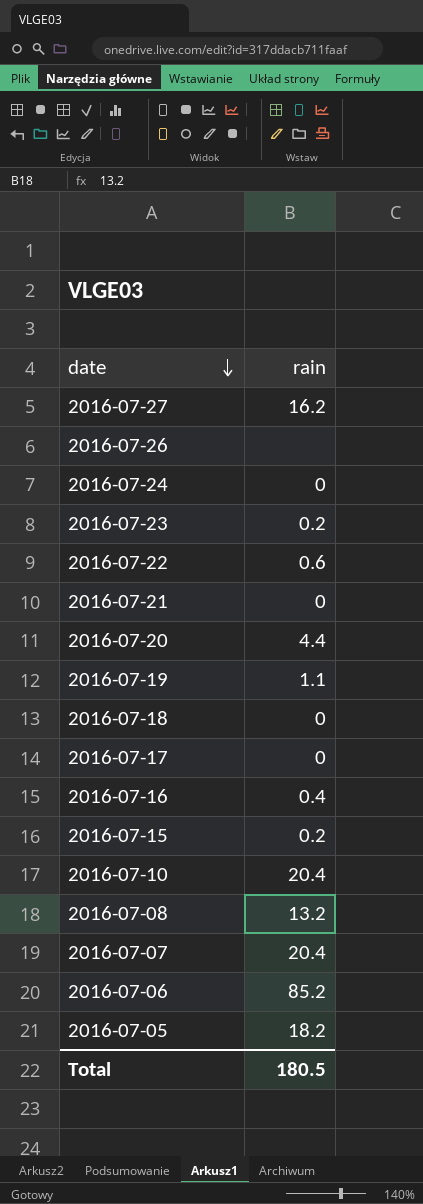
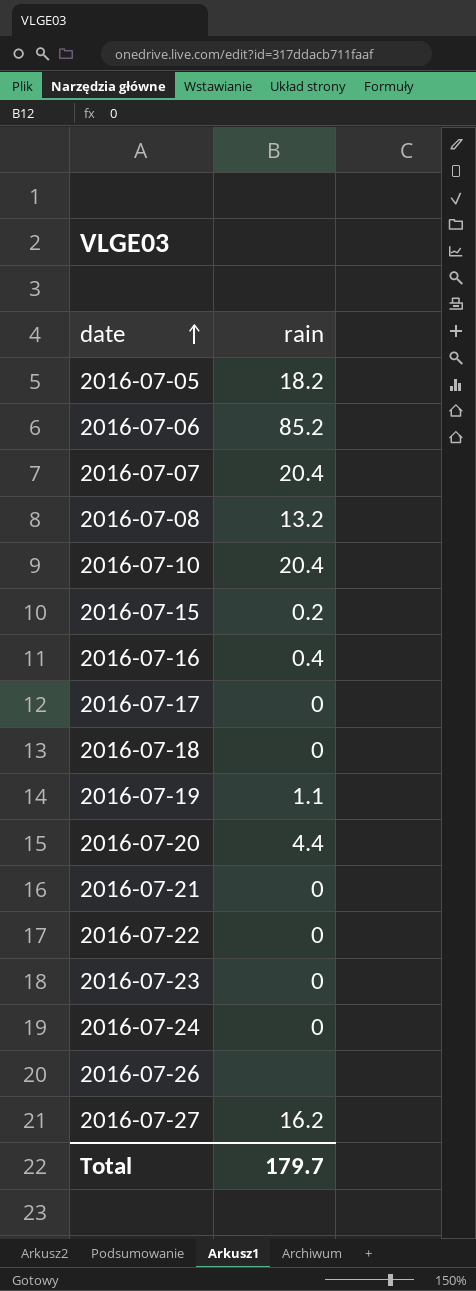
row order: date descending -> date ascending
2016-07-22 | rain: 0.6 -> 0
2016-07-23 | rain: 0.2 -> 0
Total | rain: 180.5 -> 179.7

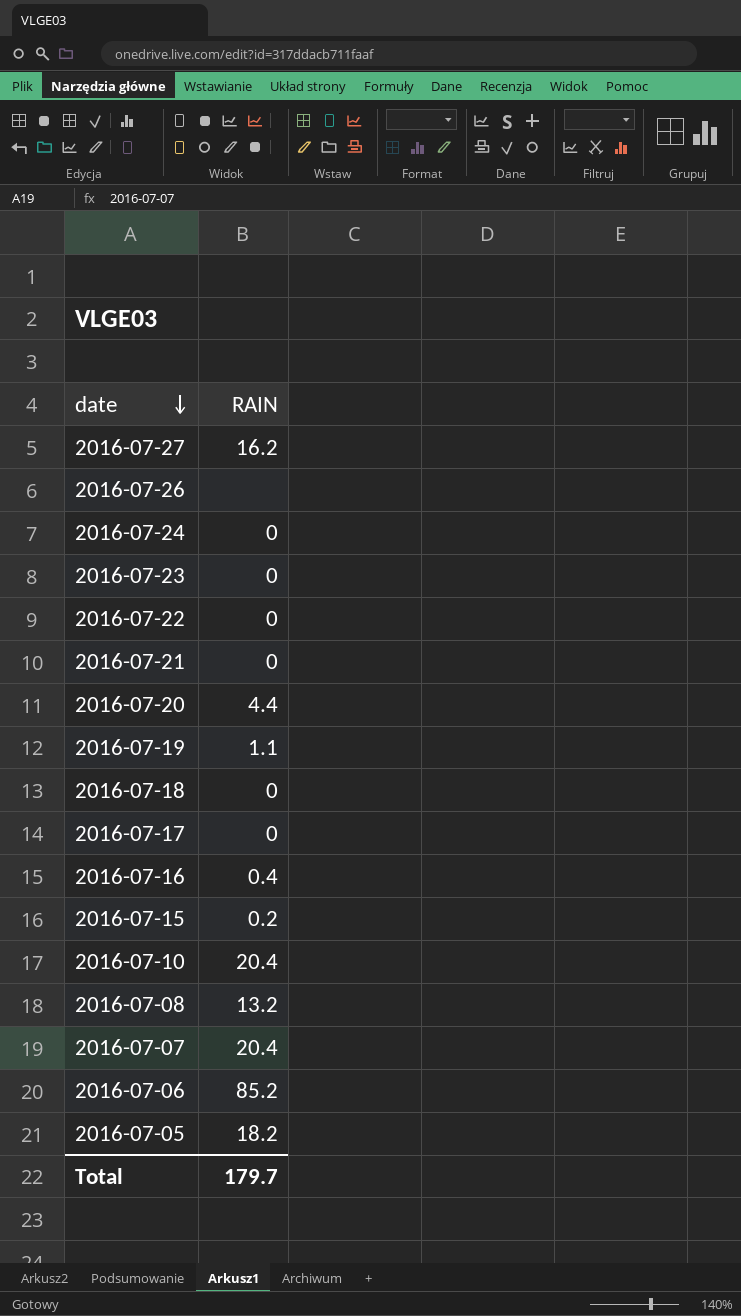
row order: date ascending -> date descending
column name: rain -> RAIN

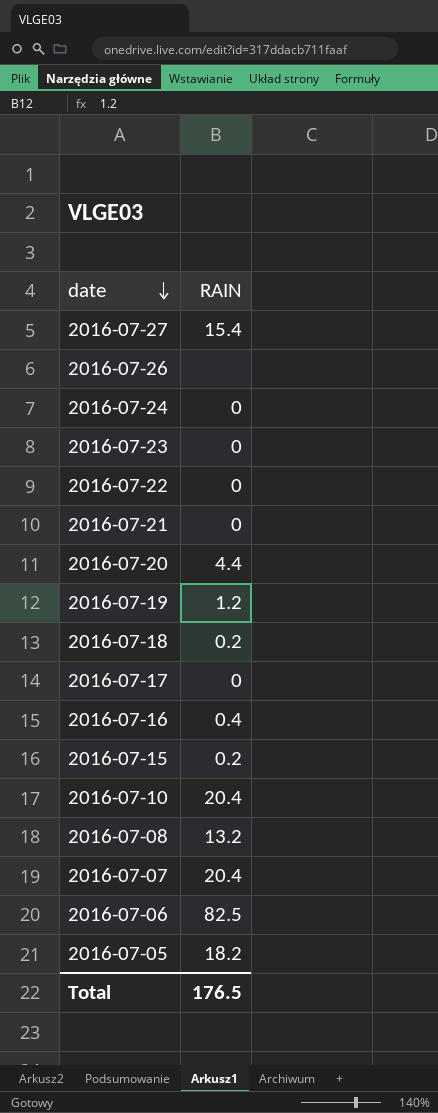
2016-07-27 | RAIN: 16.2 -> 15.4
2016-07-19 | RAIN: 1.1 -> 1.2
2016-07-18 | RAIN: 0 -> 0.2
2016-07-06 | RAIN: 85.2 -> 82.5
Total | RAIN: 179.7 -> 176.5

